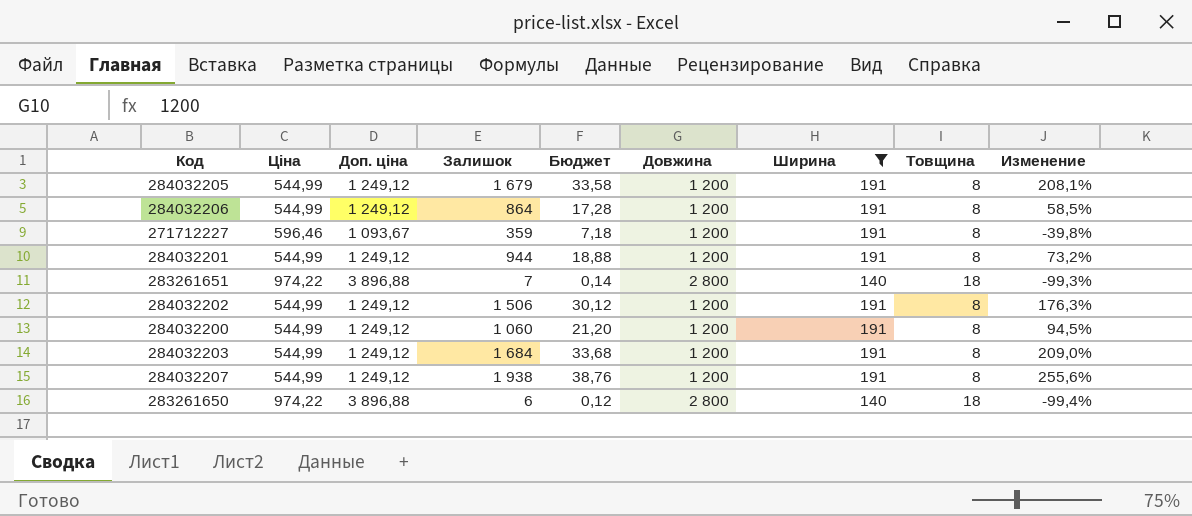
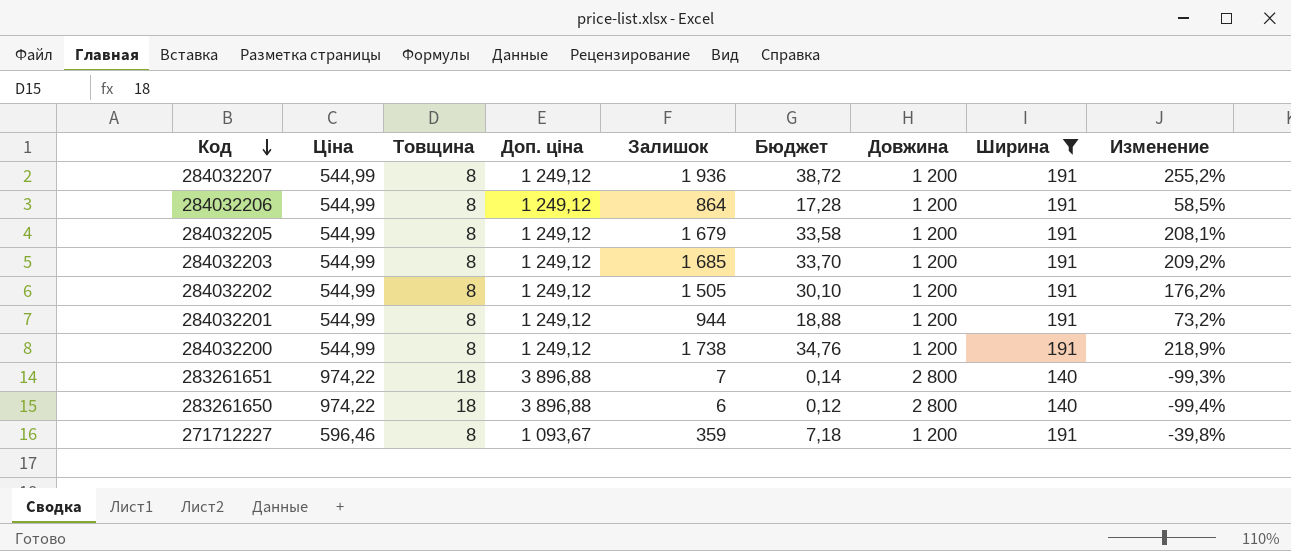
row order: none -> Код descending
column Товщина | position: 8 -> 3
284032207 | Залишок: 1 938 -> 1 936
284032207 | Бюджет: 38,76 -> 38,72
284032207 | Изменение: 255,6% -> 255,2%
284032203 | Залишок: 1 684 -> 1 685
284032203 | Бюджет: 33,68 -> 33,70
284032203 | Изменение: 209,0% -> 209,2%
284032202 | Залишок: 1 506 -> 1 505
284032202 | Бюджет: 30,12 -> 30,10
284032202 | Изменение: 176,3% -> 176,2%
284032200 | Залишок: 1 060 -> 1 738
284032200 | Бюджет: 21,20 -> 34,76
284032200 | Изменение: 94,5% -> 218,9%

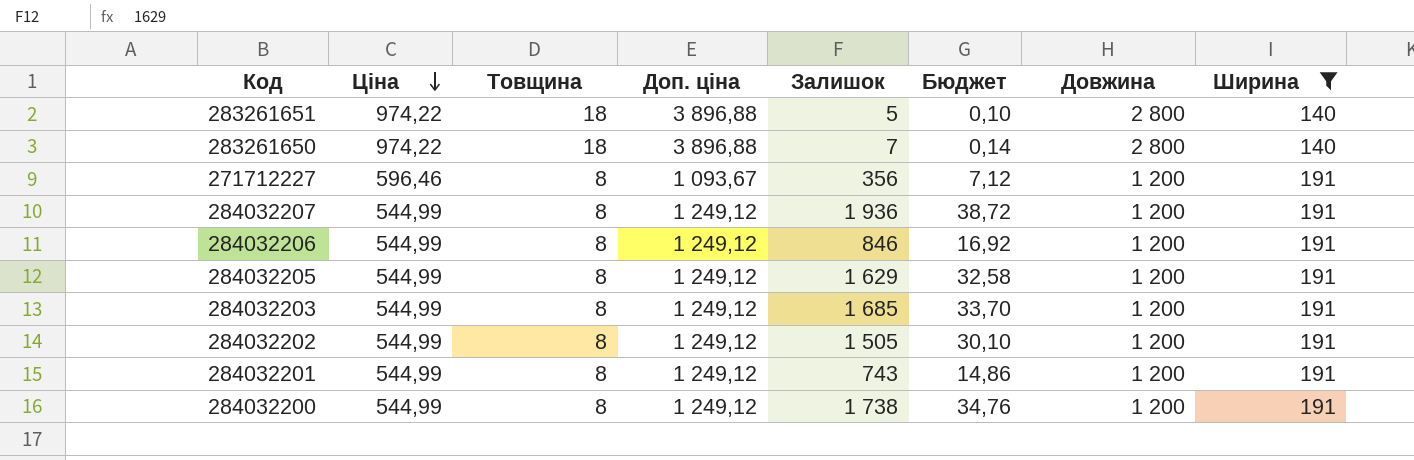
row order: Код descending -> Ціна descending
column Изменение | formula: ([Залишок] - [Ціна]) / [Ціна] -> none
283261651 | Залишок: 7 -> 5
283261651 | Бюджет: 0,14 -> 0,10
283261650 | Залишок: 6 -> 7
283261650 | Бюджет: 0,12 -> 0,14
271712227 | Залишок: 359 -> 356
271712227 | Бюджет: 7,18 -> 7,12
284032206 | Залишок: 864 -> 846
284032206 | Бюджет: 17,28 -> 16,92
284032205 | Залишок: 1 679 -> 1 629
284032205 | Бюджет: 33,58 -> 32,58
284032201 | Залишок: 944 -> 743
284032201 | Бюджет: 18,88 -> 14,86

